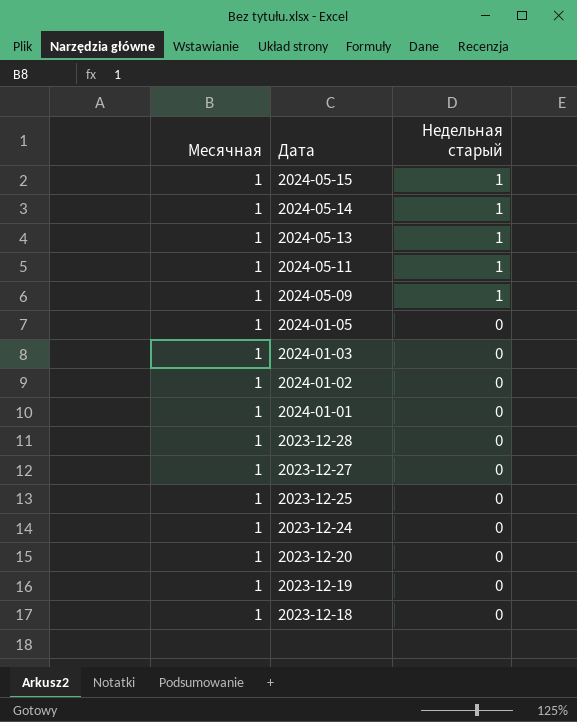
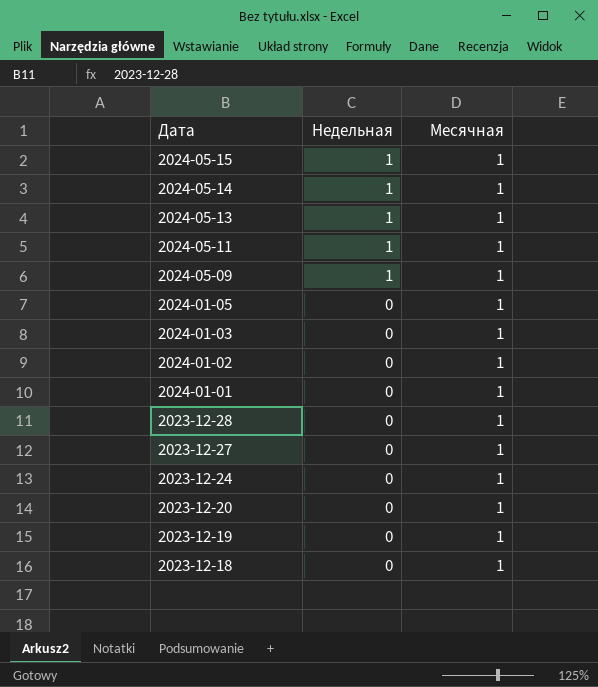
column name: Недельная старый -> Недельная
column Месячная | position: 1 -> 3
row 2023-12-25: 1 | 0 -> none

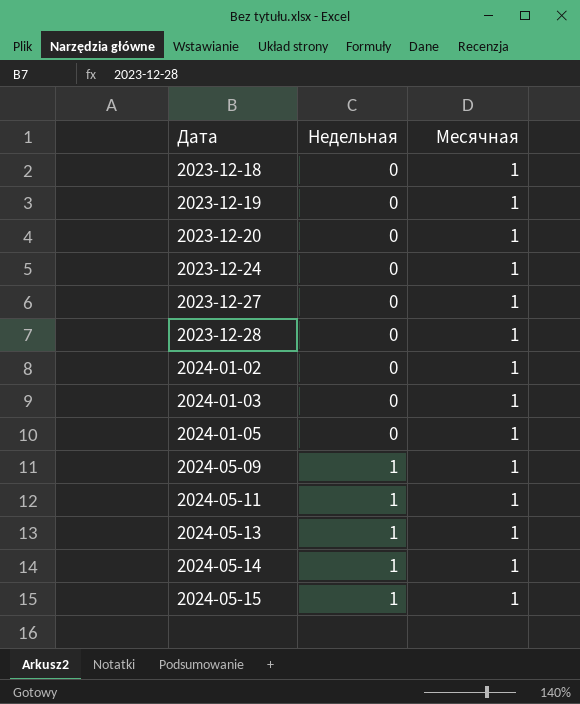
row order: Дата descending -> Дата ascending
row 2024-01-01: 0 | 1 -> none

